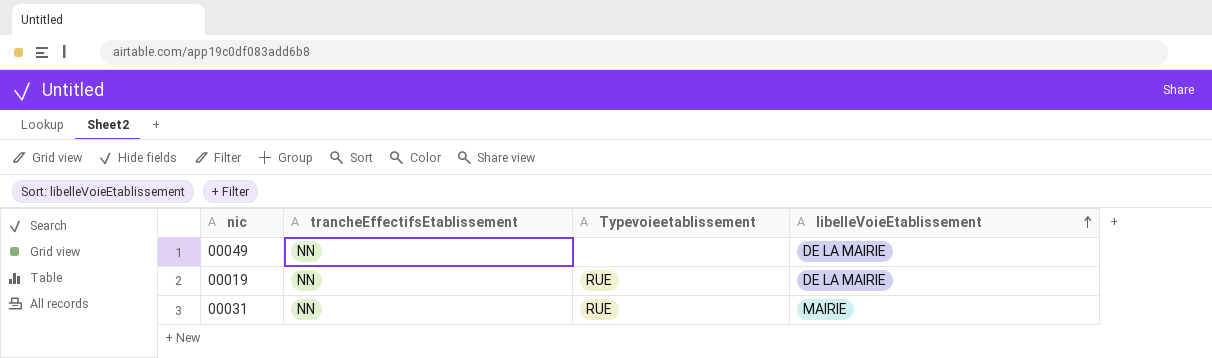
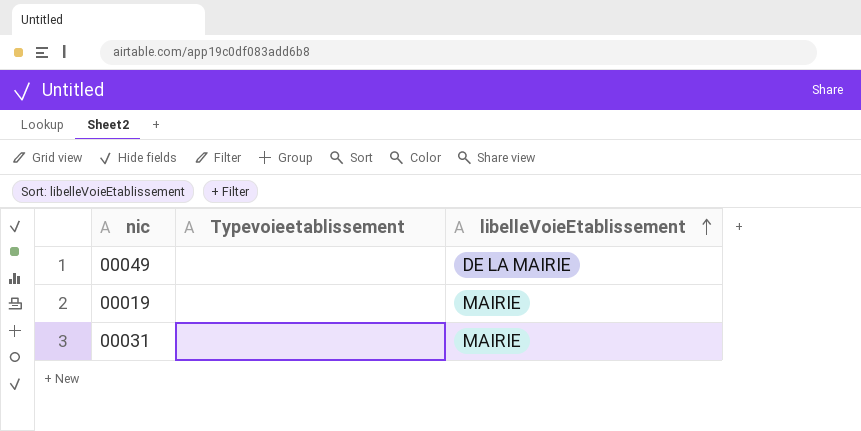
column trancheEffectifsEtablissement | position: 2 -> none
00019 | Typevoieetablissement: RUE -> none
00019 | libelleVoieEtablissement: DE LA MAIRIE -> MAIRIE
00031 | Typevoieetablissement: RUE -> none

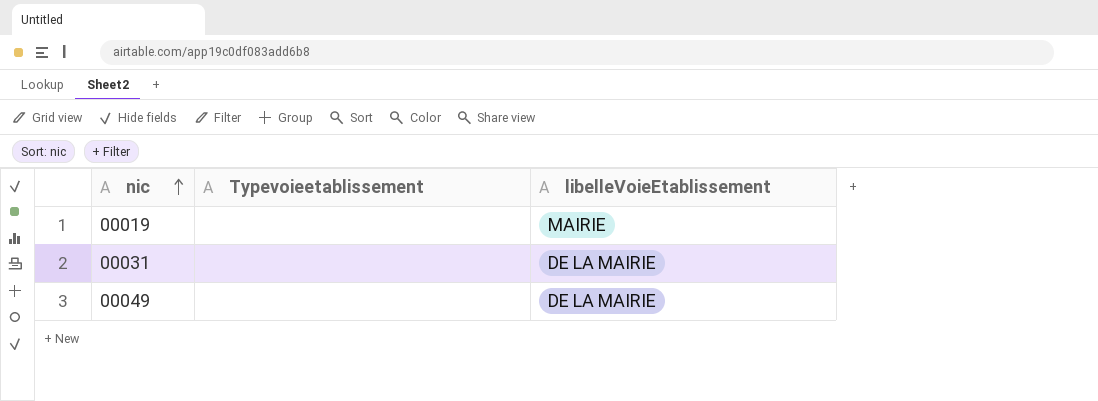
row order: libelleVoieEtablissement ascending -> nic ascending
00031 | libelleVoieEtablissement: MAIRIE -> DE LA MAIRIE

